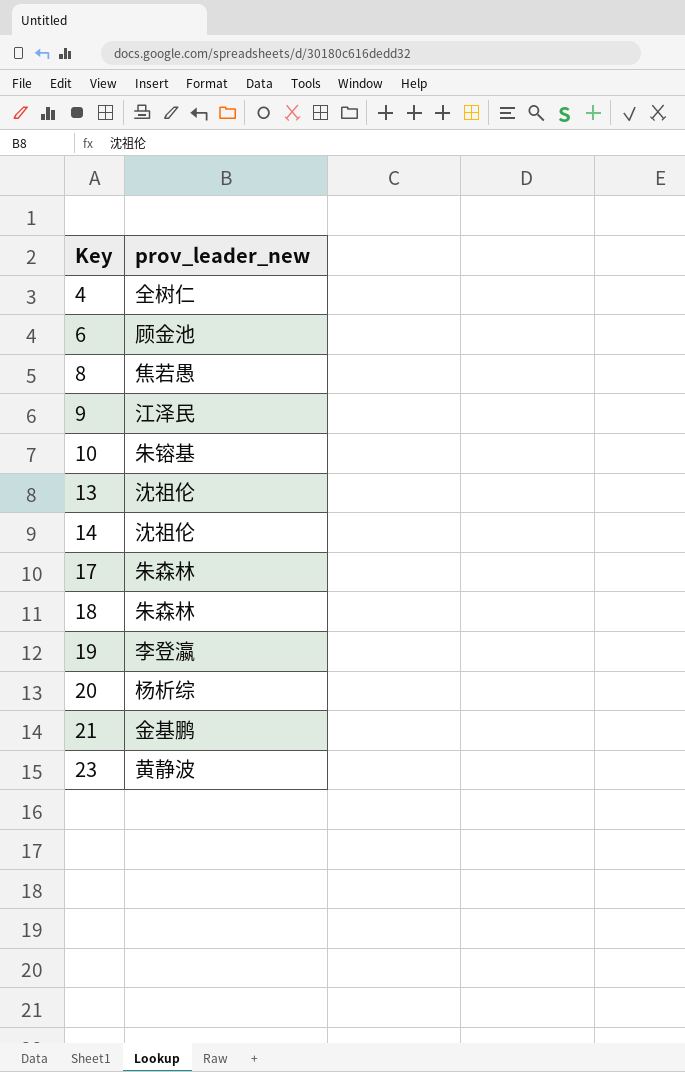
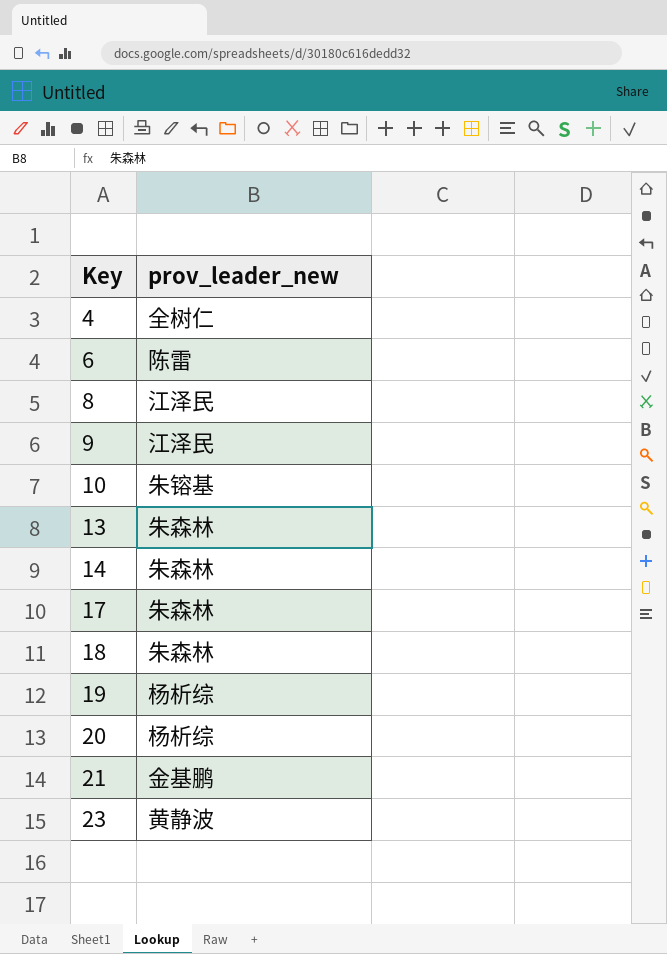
6 | prov_leader_new: 顾金池 -> 陈雷
8 | prov_leader_new: 焦若愚 -> 江泽民
13 | prov_leader_new: 沈祖伦 -> 朱森林
14 | prov_leader_new: 沈祖伦 -> 朱森林
19 | prov_leader_new: 李登瀛 -> 杨析综

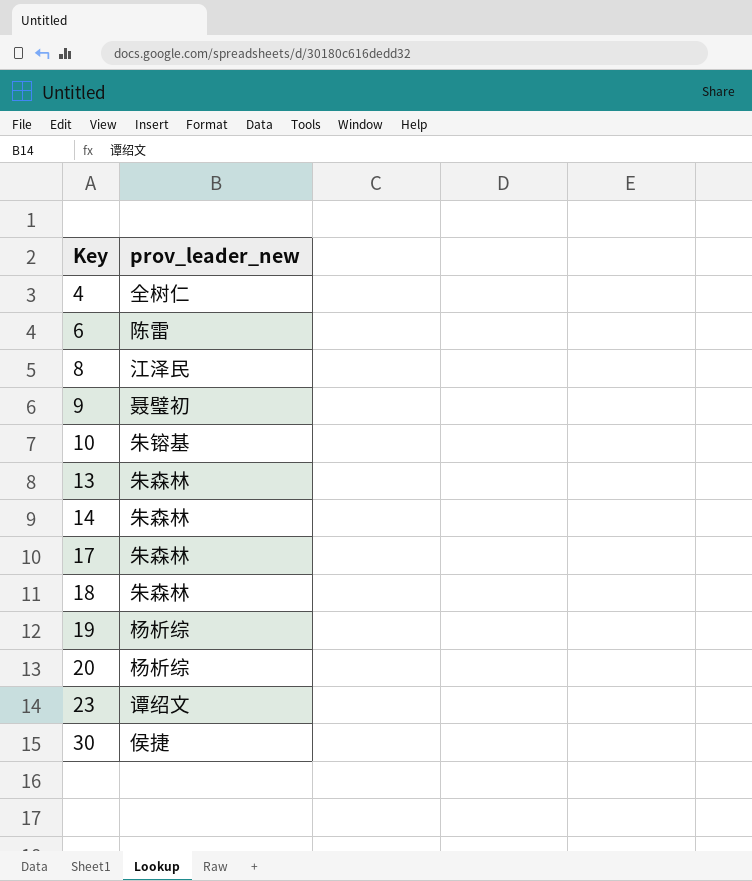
row 21: 金基鹏 -> none
9 | prov_leader_new: 江泽民 -> 聂璧初
23 | prov_leader_new: 黄静波 -> 谭绍文
row 30: none -> 侯捷

